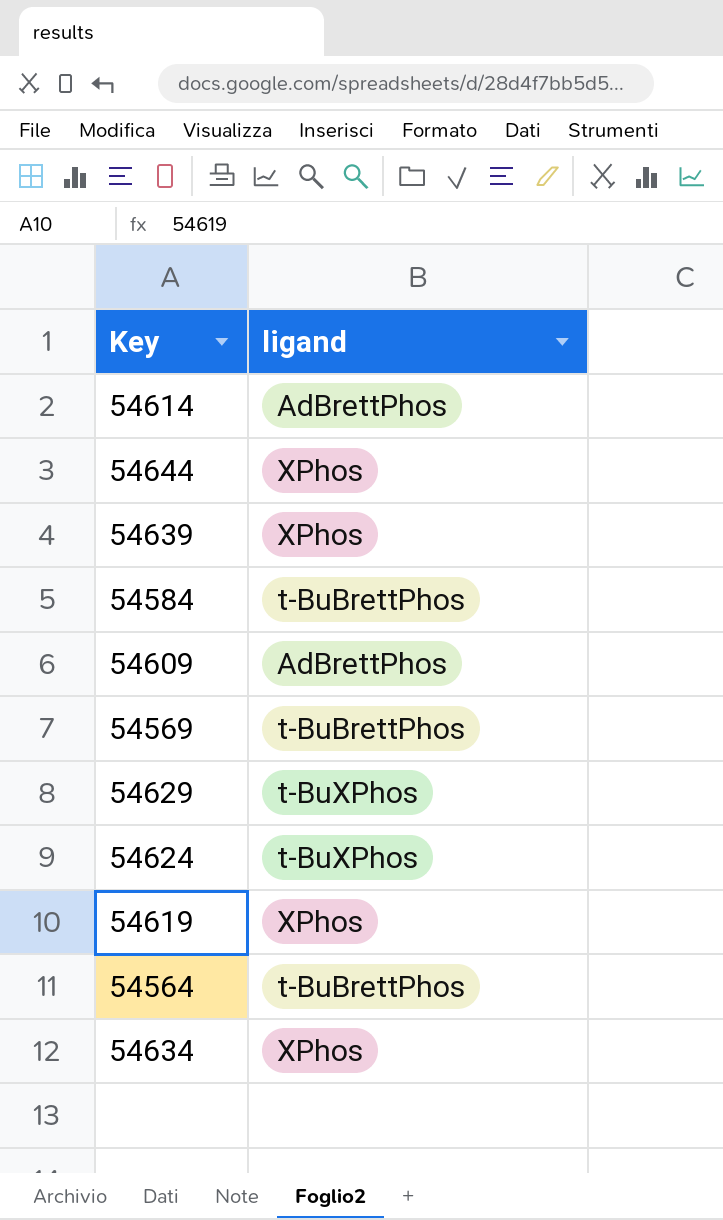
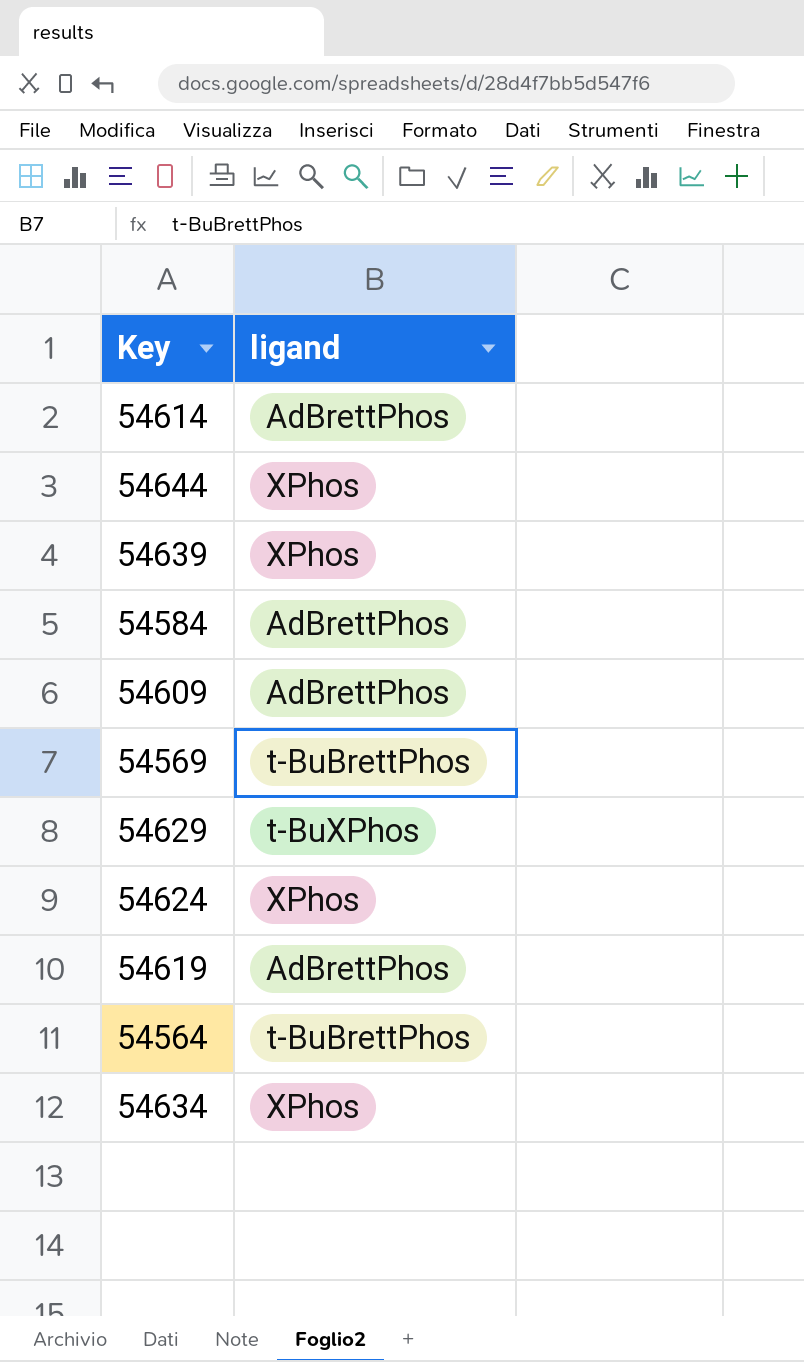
54584 | ligand: t-BuBrettPhos -> AdBrettPhos
54624 | ligand: t-BuXPhos -> XPhos
54619 | ligand: XPhos -> AdBrettPhos

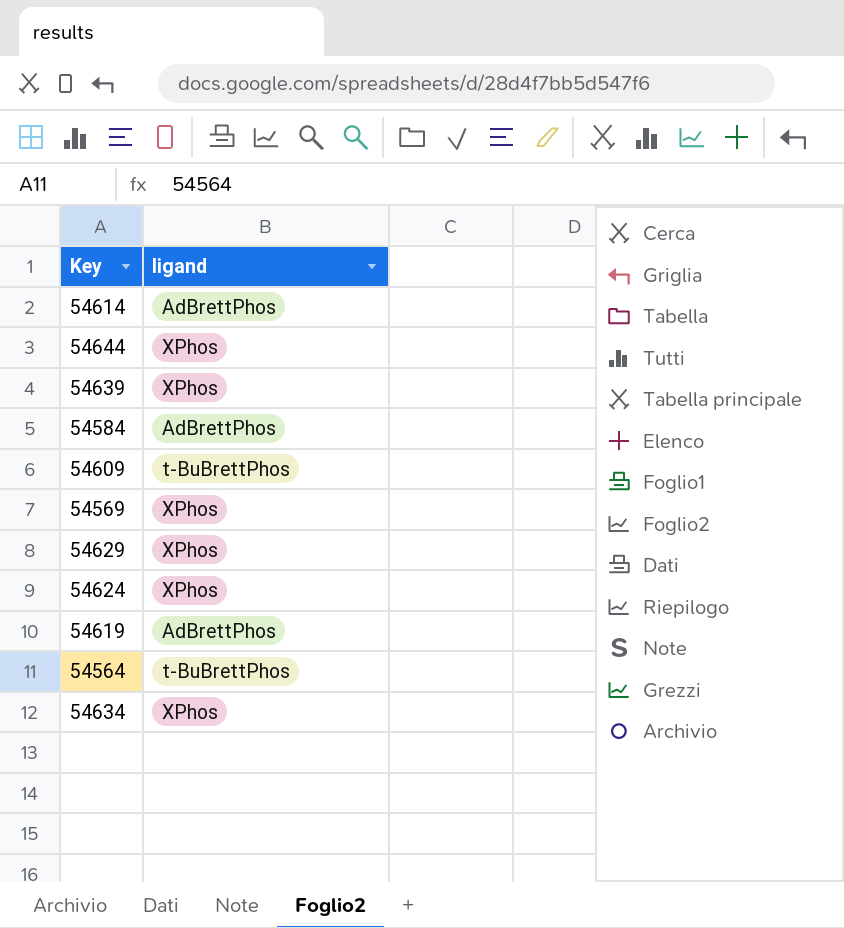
54609 | ligand: AdBrettPhos -> t-BuBrettPhos
54569 | ligand: t-BuBrettPhos -> XPhos
54629 | ligand: t-BuXPhos -> XPhos

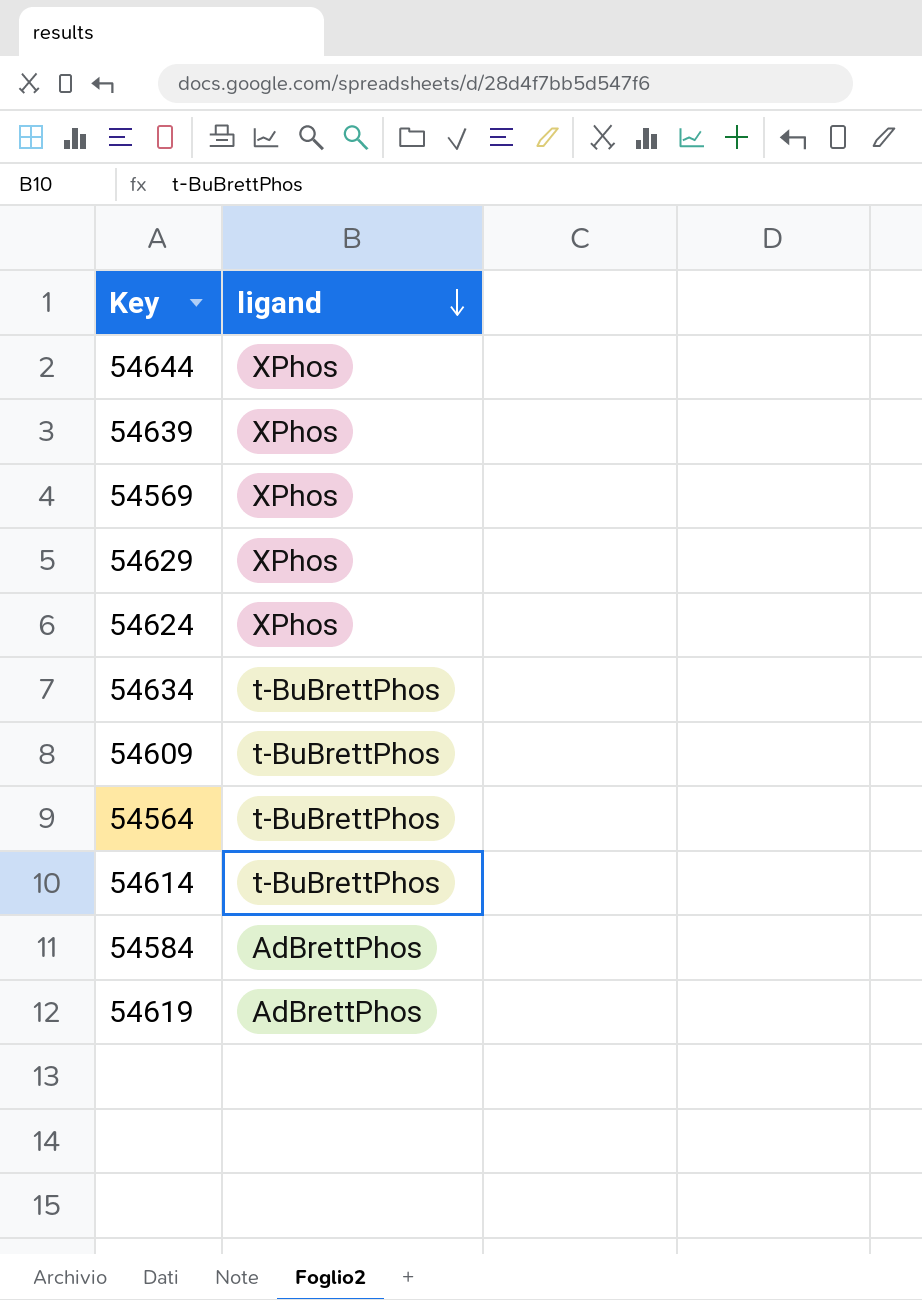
row order: none -> ligand descending
54634 | ligand: XPhos -> t-BuBrettPhos
54614 | ligand: AdBrettPhos -> t-BuBrettPhos

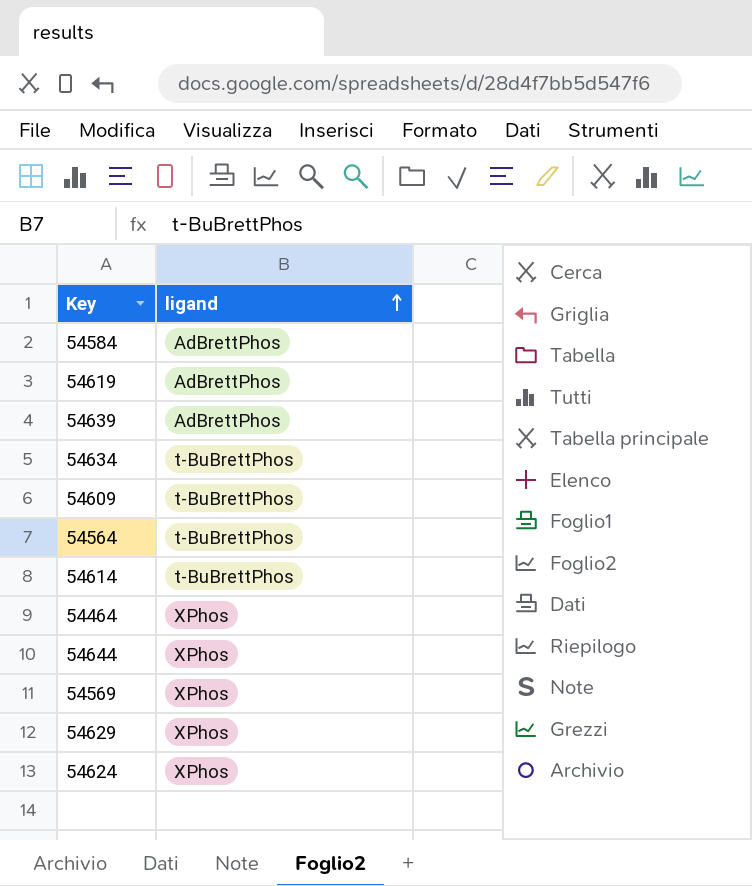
row order: ligand descending -> ligand ascending
54639 | ligand: XPhos -> AdBrettPhos
row 54464: none -> XPhos

